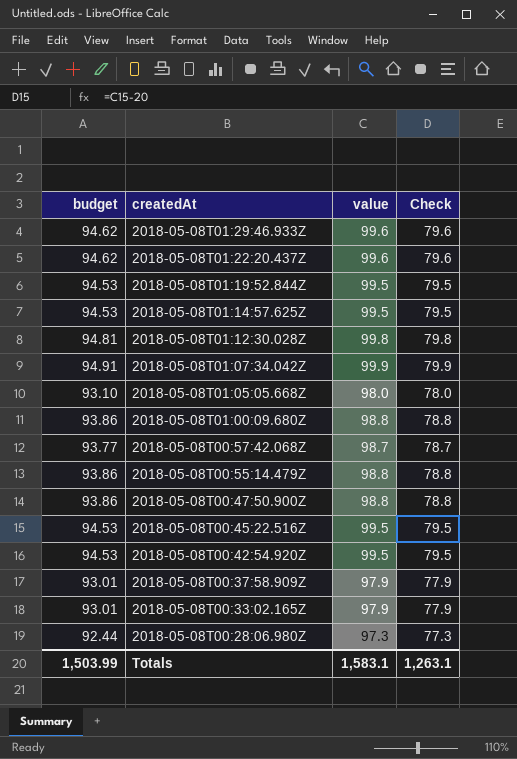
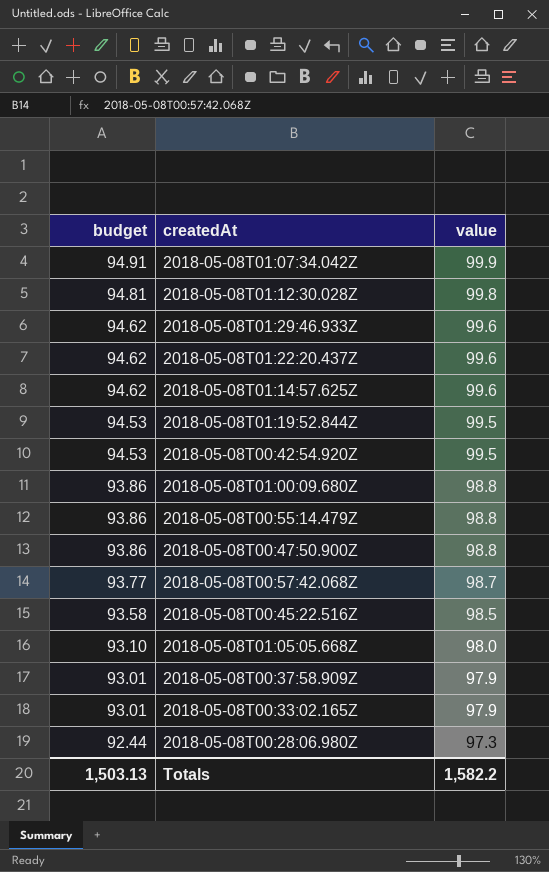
row order: createdAt descending -> budget descending
column Check | formula: [value] - 20 -> none
2018-05-08T01:14:57.625Z | budget: 94.53 -> 94.62
2018-05-08T01:14:57.625Z | value: 99.5 -> 99.6
2018-05-08T00:45:22.516Z | budget: 94.53 -> 93.58
2018-05-08T00:45:22.516Z | value: 99.5 -> 98.5
Totals | budget: 1,503.99 -> 1,503.13
Totals | value: 1,583.1 -> 1,582.2

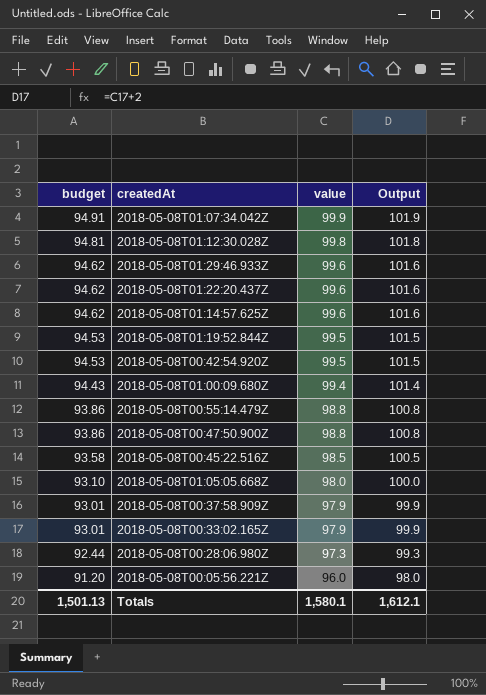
column Output | formula: none -> [value] + 2
row 2018-05-08T00:57:42.068Z: 93.77 | 98.7 -> none
2018-05-08T01:00:09.680Z | budget: 93.86 -> 94.43
2018-05-08T01:00:09.680Z | value: 98.8 -> 99.4
row 2018-05-08T00:05:56.221Z: none -> 91.20 | 96.0 | 98.0
Totals | budget: 1,503.13 -> 1,501.13
Totals | value: 1,582.2 -> 1,580.1

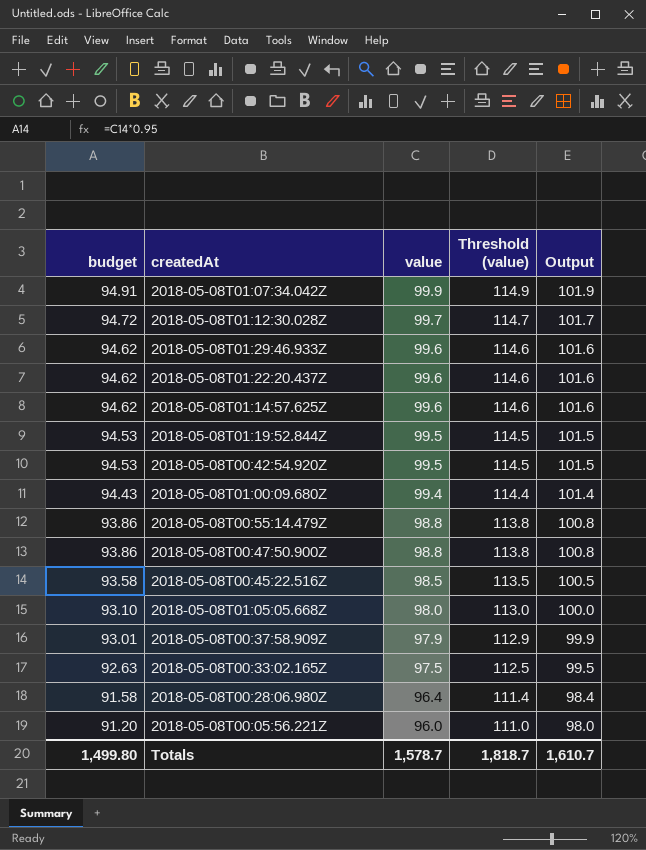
column Threshold (value) | formula: none -> [value] + 15
2018-05-08T01:12:30.028Z | budget: 94.81 -> 94.72
2018-05-08T01:12:30.028Z | value: 99.8 -> 99.7
2018-05-08T01:12:30.028Z | Output: 101.8 -> 101.7
2018-05-08T00:33:02.165Z | budget: 93.01 -> 92.63
2018-05-08T00:33:02.165Z | value: 97.9 -> 97.5
2018-05-08T00:33:02.165Z | Output: 99.9 -> 99.5
2018-05-08T00:28:06.980Z | budget: 92.44 -> 91.58
2018-05-08T00:28:06.980Z | value: 97.3 -> 96.4
2018-05-08T00:28:06.980Z | Output: 99.3 -> 98.4
Totals | budget: 1,501.13 -> 1,499.80
Totals | value: 1,580.1 -> 1,578.7
Totals | Output: 1,612.1 -> 1,610.7

